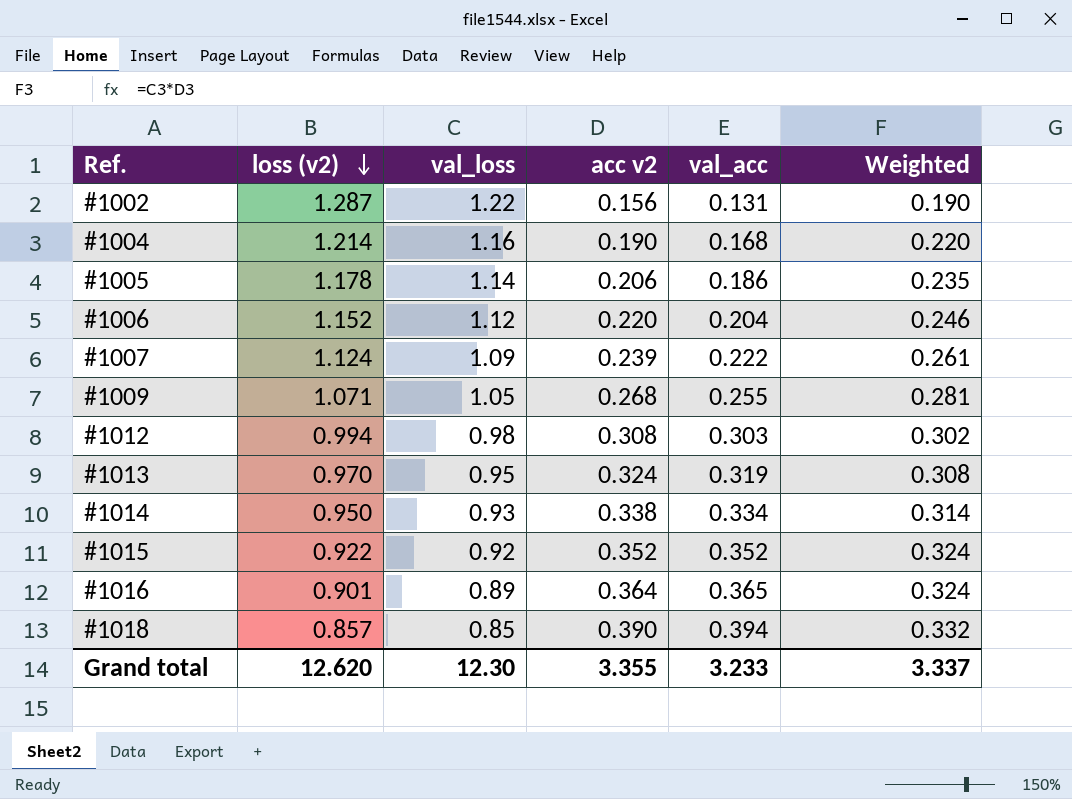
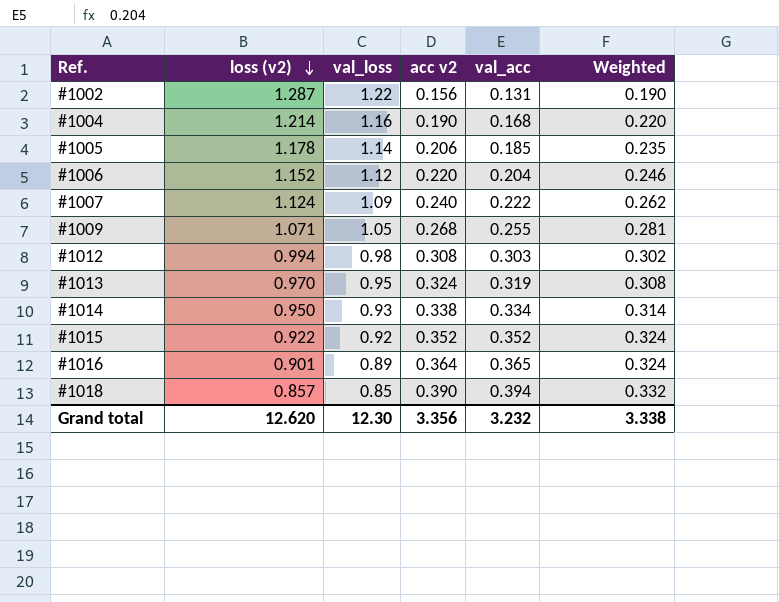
#1005 | val_acc: 0.186 -> 0.185
#1007 | acc v2: 0.239 -> 0.240
#1007 | Weighted: 0.261 -> 0.262
Grand total | acc v2: 3.355 -> 3.356
Grand total | val_acc: 3.233 -> 3.232
Grand total | Weighted: 3.337 -> 3.338

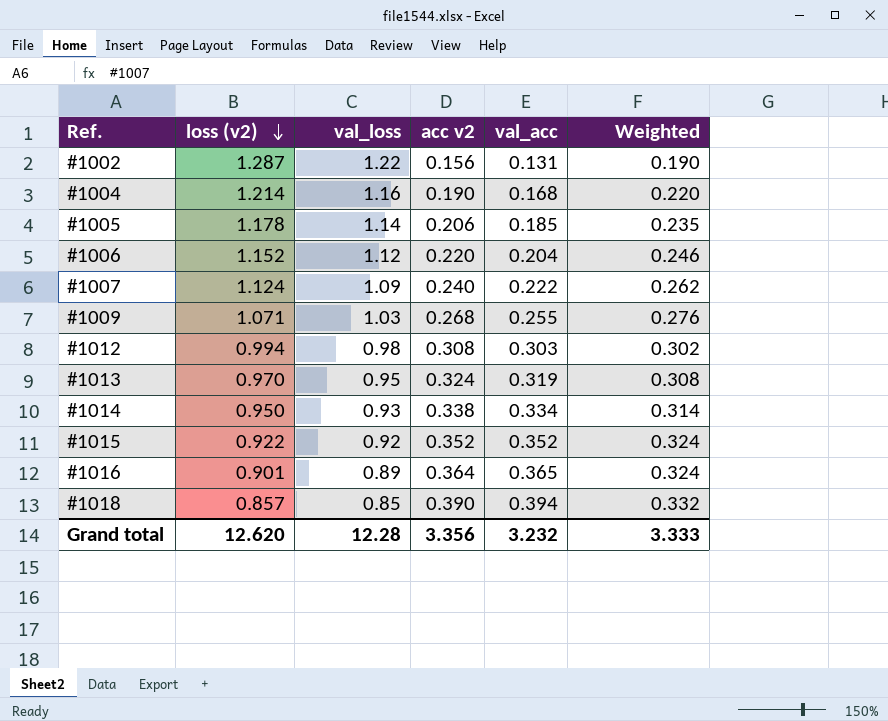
#1009 | val_loss: 1.05 -> 1.03
#1009 | Weighted: 0.281 -> 0.276
Grand total | val_loss: 12.30 -> 12.28
Grand total | Weighted: 3.338 -> 3.333

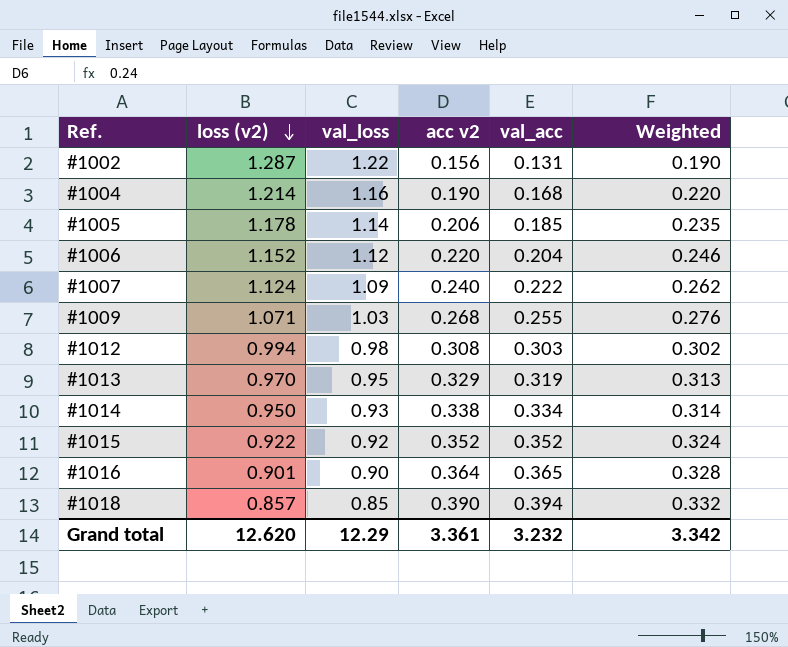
#1013 | acc v2: 0.324 -> 0.329
#1013 | Weighted: 0.308 -> 0.313
#1016 | val_loss: 0.89 -> 0.90
#1016 | Weighted: 0.324 -> 0.328
Grand total | val_loss: 12.28 -> 12.29
Grand total | acc v2: 3.356 -> 3.361
Grand total | Weighted: 3.333 -> 3.342

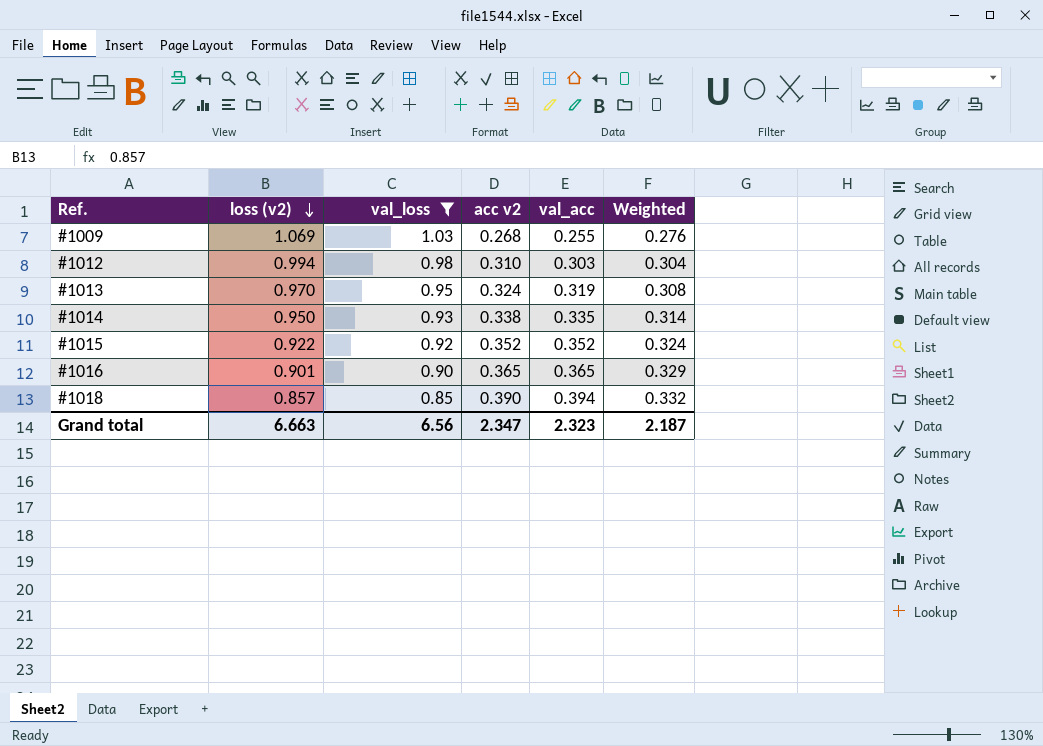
filter: none -> val_loss <= 1.03
#1009 | loss (v2): 1.071 -> 1.069
#1012 | acc v2: 0.308 -> 0.310
#1012 | Weighted: 0.302 -> 0.304
#1013 | acc v2: 0.329 -> 0.324
#1013 | Weighted: 0.313 -> 0.308
#1014 | val_acc: 0.334 -> 0.335
#1016 | acc v2: 0.364 -> 0.365
#1016 | Weighted: 0.328 -> 0.329
Grand total | loss (v2): 12.620 -> 6.663
Grand total | val_loss: 12.29 -> 6.56
Grand total | acc v2: 3.361 -> 2.347
Grand total | val_acc: 3.232 -> 2.323
Grand total | Weighted: 3.342 -> 2.187

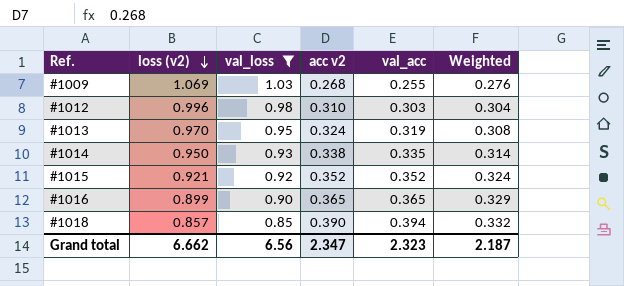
#1012 | loss (v2): 0.994 -> 0.996
#1015 | loss (v2): 0.922 -> 0.921
#1016 | loss (v2): 0.901 -> 0.899
Grand total | loss (v2): 6.663 -> 6.662

